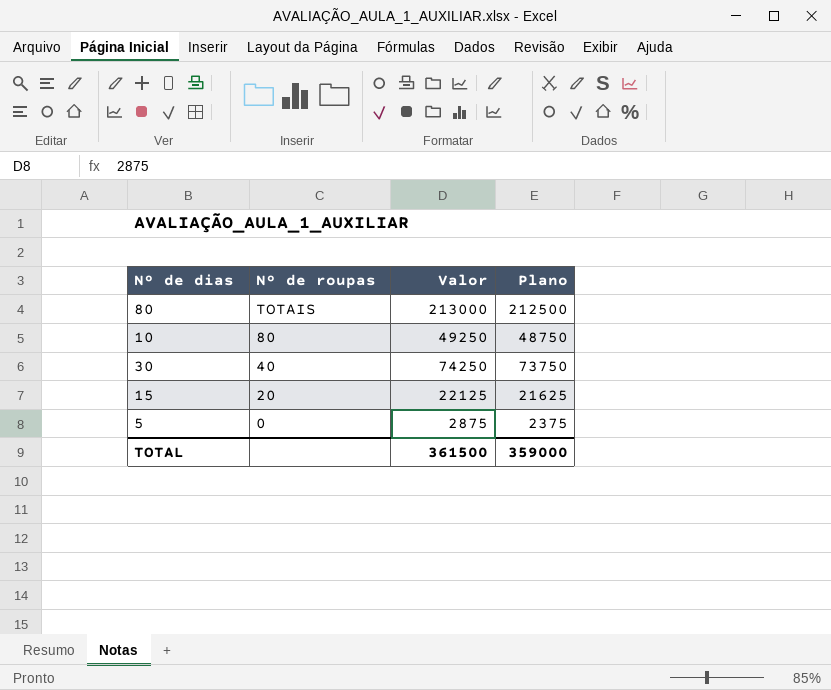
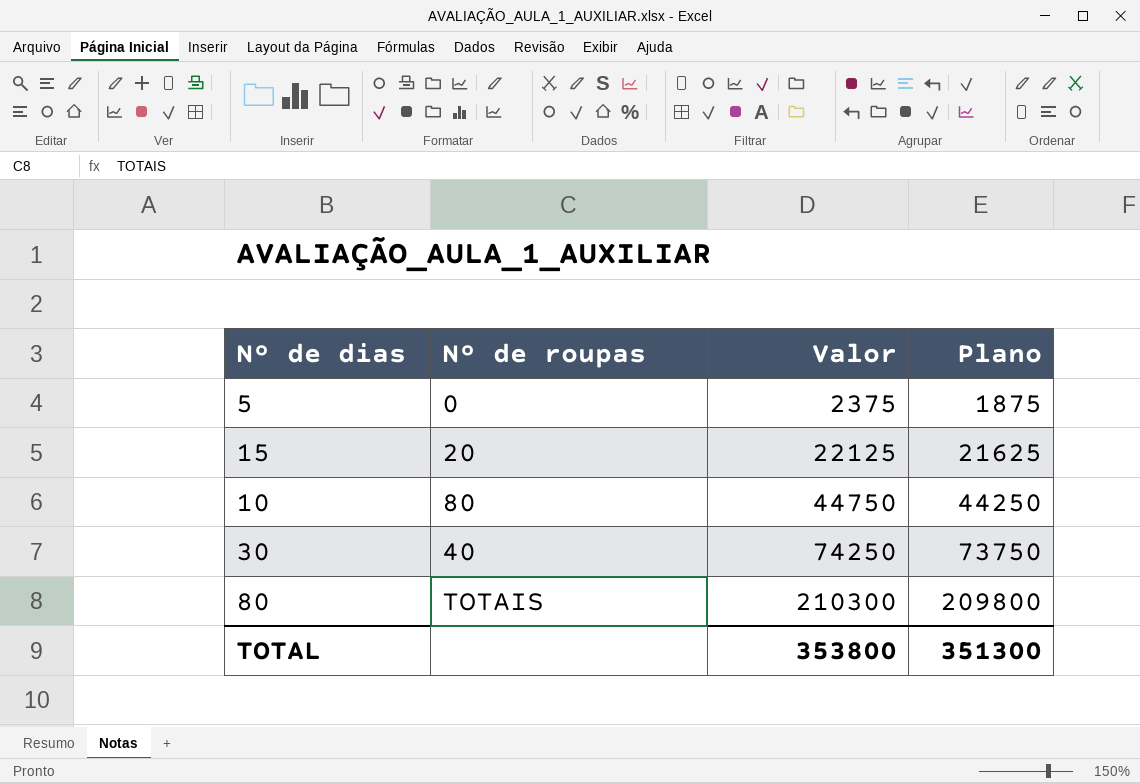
row order: Nº de roupas descending -> Valor ascending
5 | Valor: 2875 -> 2375
5 | Plano: 2375 -> 1875
10 | Valor: 49250 -> 44750
10 | Plano: 48750 -> 44250
80 | Valor: 213000 -> 210300
80 | Plano: 212500 -> 209800
TOTAL | Valor: 361500 -> 353800
TOTAL | Plano: 359000 -> 351300

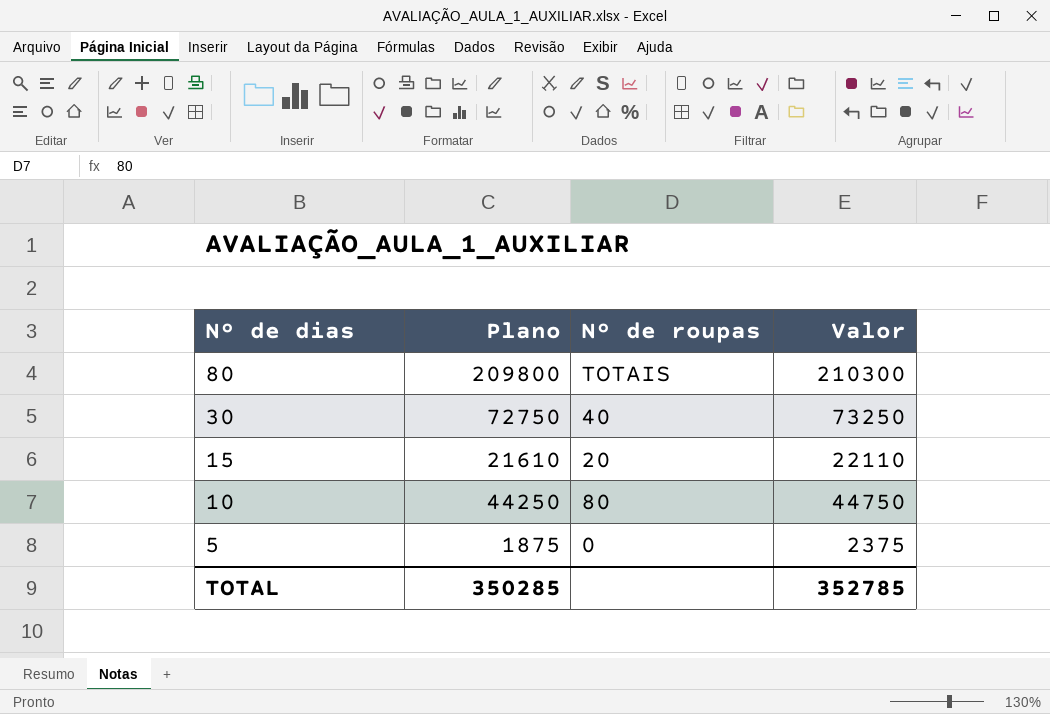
row order: Valor ascending -> Nº de dias descending
column Plano | position: 4 -> 2
30 | Plano: 73750 -> 72750
30 | Valor: 74250 -> 73250
15 | Plano: 21625 -> 21610
15 | Valor: 22125 -> 22110
TOTAL | Plano: 351300 -> 350285
TOTAL | Valor: 353800 -> 352785

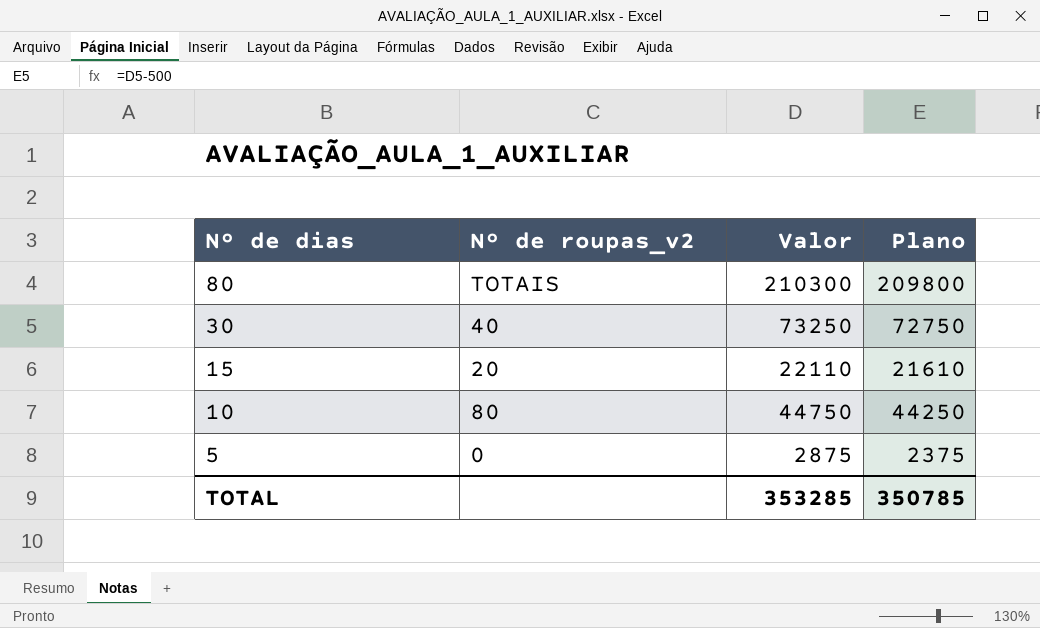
column name: Nº de roupas -> Nº de roupas_v2
column Plano | position: 2 -> 4
5 | Valor: 2375 -> 2875
5 | Plano: 1875 -> 2375
TOTAL | Valor: 352785 -> 353285
TOTAL | Plano: 350285 -> 350785

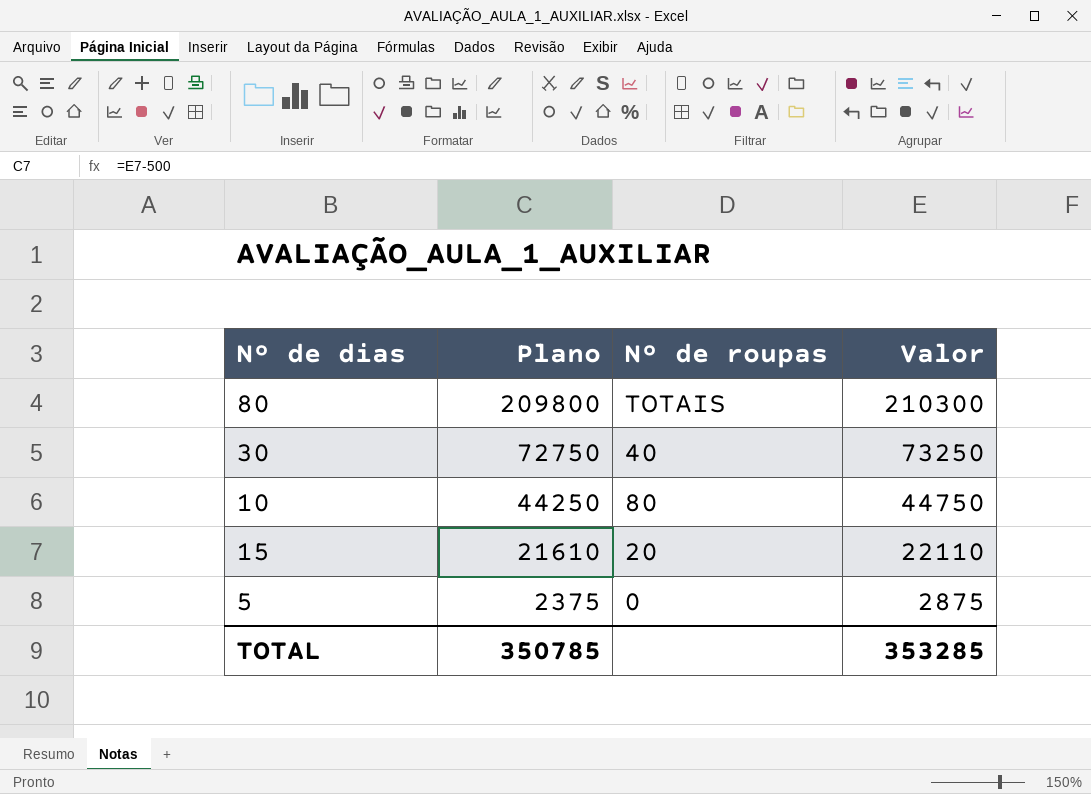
row order: Nº de dias descending -> Plano descending
column Plano | position: 4 -> 2
column name: Nº de roupas_v2 -> Nº de roupas

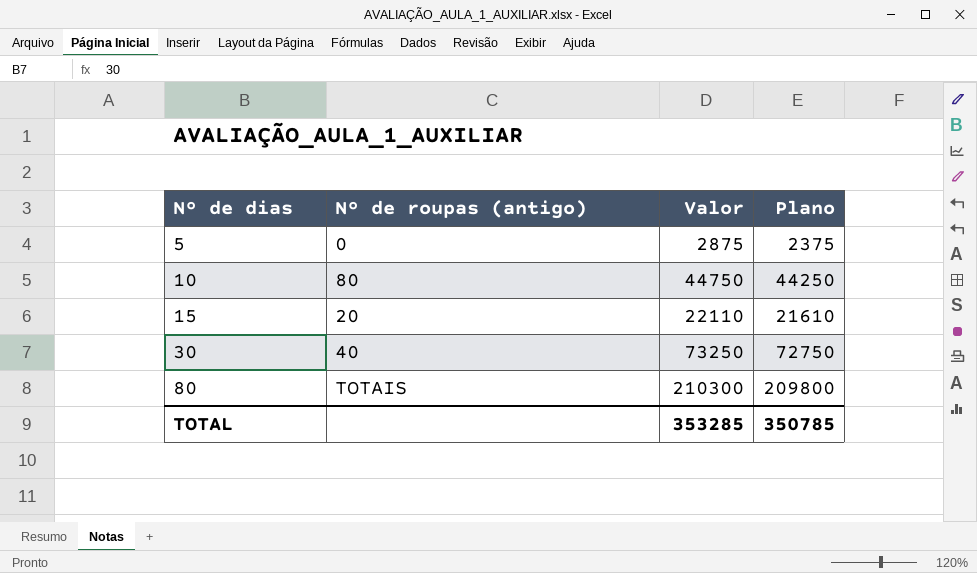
row order: Plano descending -> Nº de dias ascending
column name: Nº de roupas -> Nº de roupas (antigo)
column Plano | position: 2 -> 4

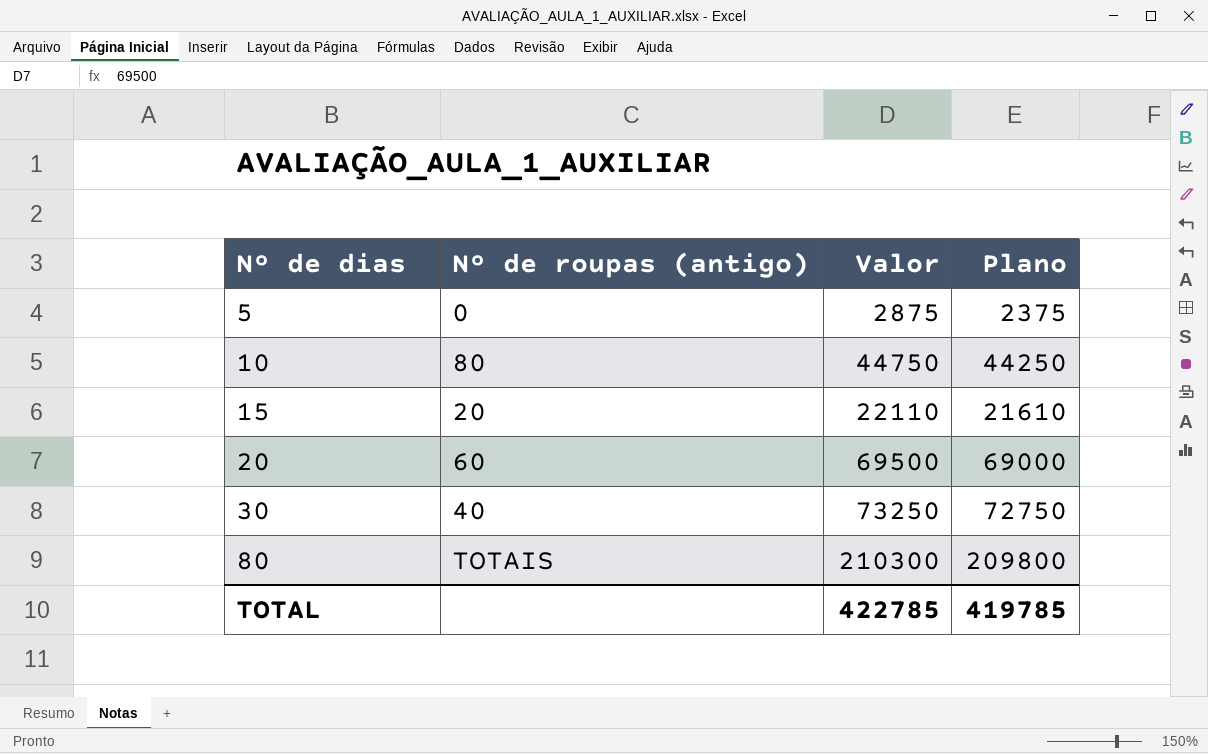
row 20: none -> 60 | 69500 | 69000
TOTAL | Valor: 353285 -> 422785
TOTAL | Plano: 350785 -> 419785

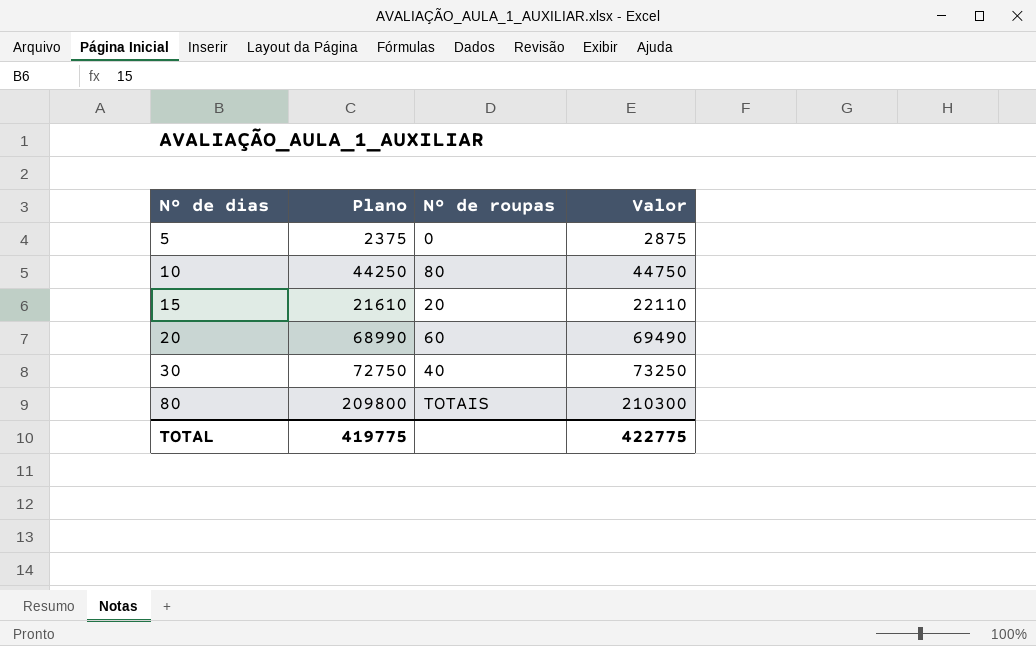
column Plano | position: 4 -> 2
column name: Nº de roupas (antigo) -> Nº de roupas
20 | Plano: 69000 -> 68990
20 | Valor: 69500 -> 69490
TOTAL | Plano: 419785 -> 419775
TOTAL | Valor: 422785 -> 422775

